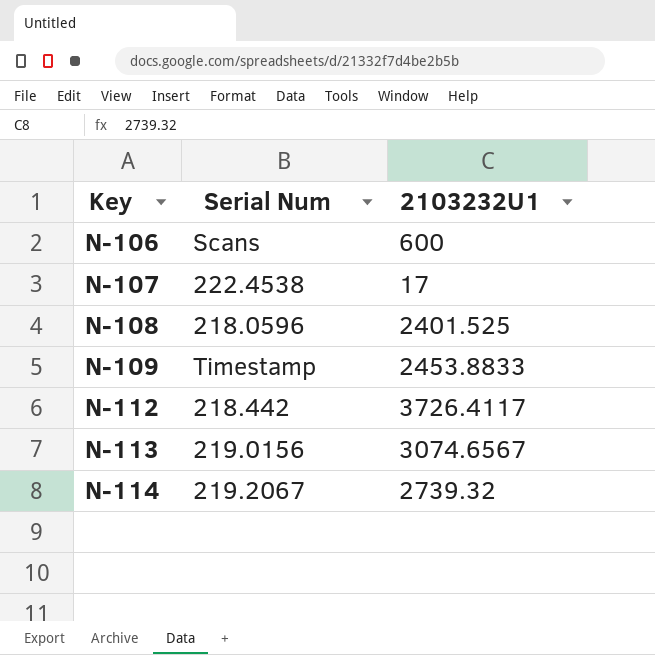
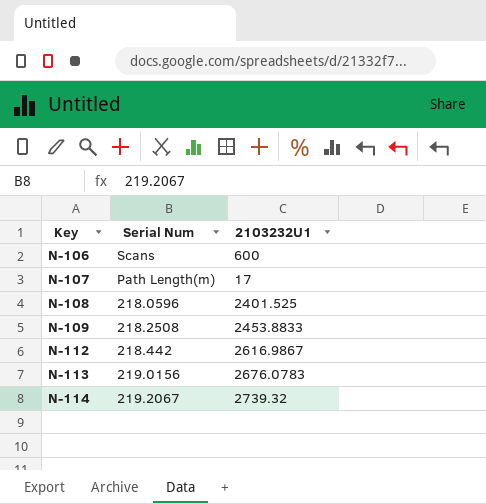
N-107 | Serial Num: 222.4538 -> Path Length(m)
N-109 | Serial Num: Timestamp -> 218.2508
N-112 | 2103232U1: 3726.4117 -> 2616.9867
N-113 | 2103232U1: 3074.6567 -> 2676.0783

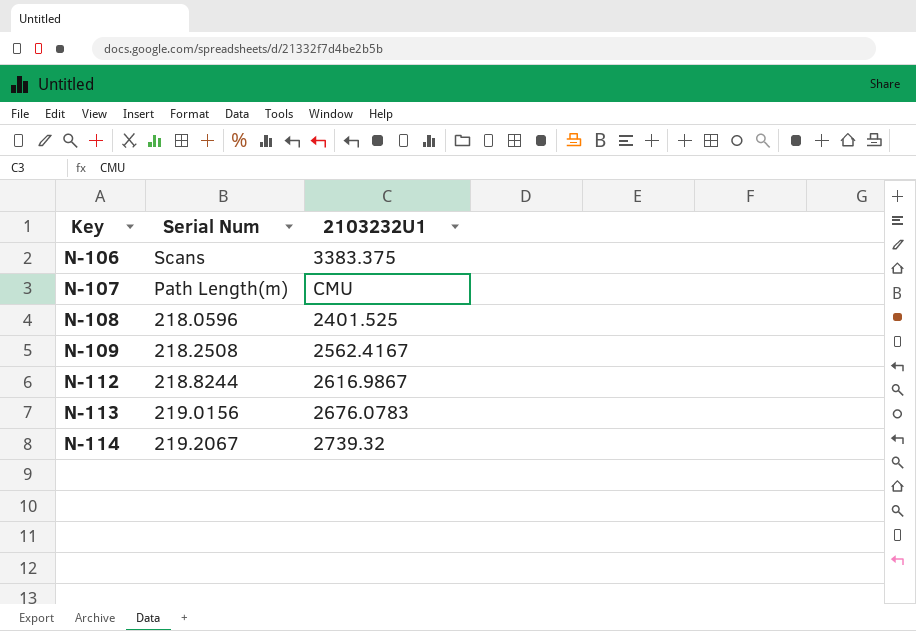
N-106 | 2103232U1: 600 -> 3383.375
N-107 | 2103232U1: 17 -> CMU
N-109 | 2103232U1: 2453.8833 -> 2562.4167
N-112 | Serial Num: 218.442 -> 218.8244

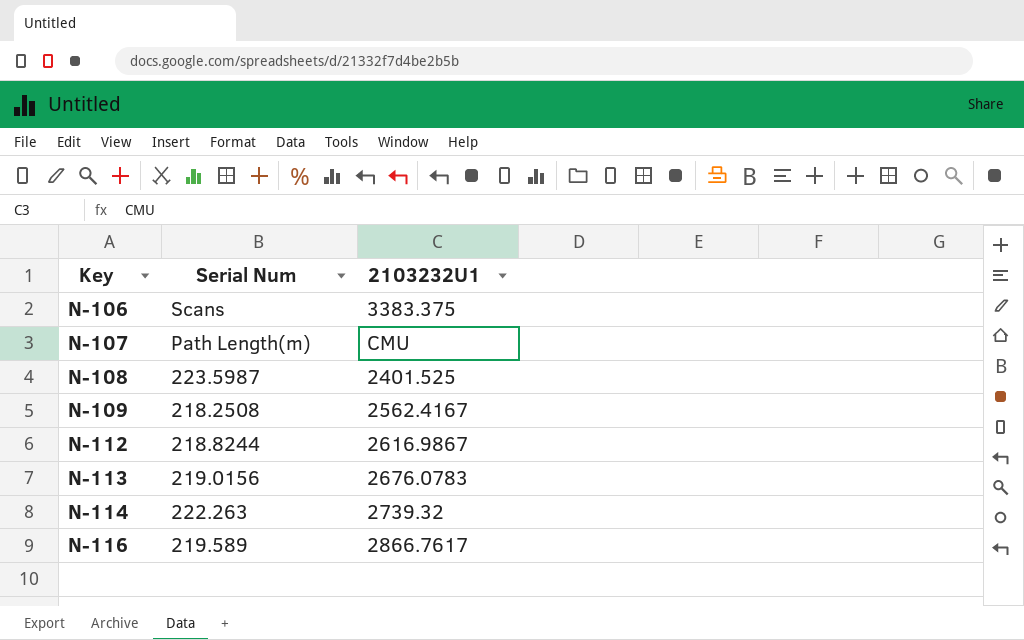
N-108 | Serial Num: 218.0596 -> 223.5987
N-114 | Serial Num: 219.2067 -> 222.263
row N-116: none -> 219.589 | 2866.7617

